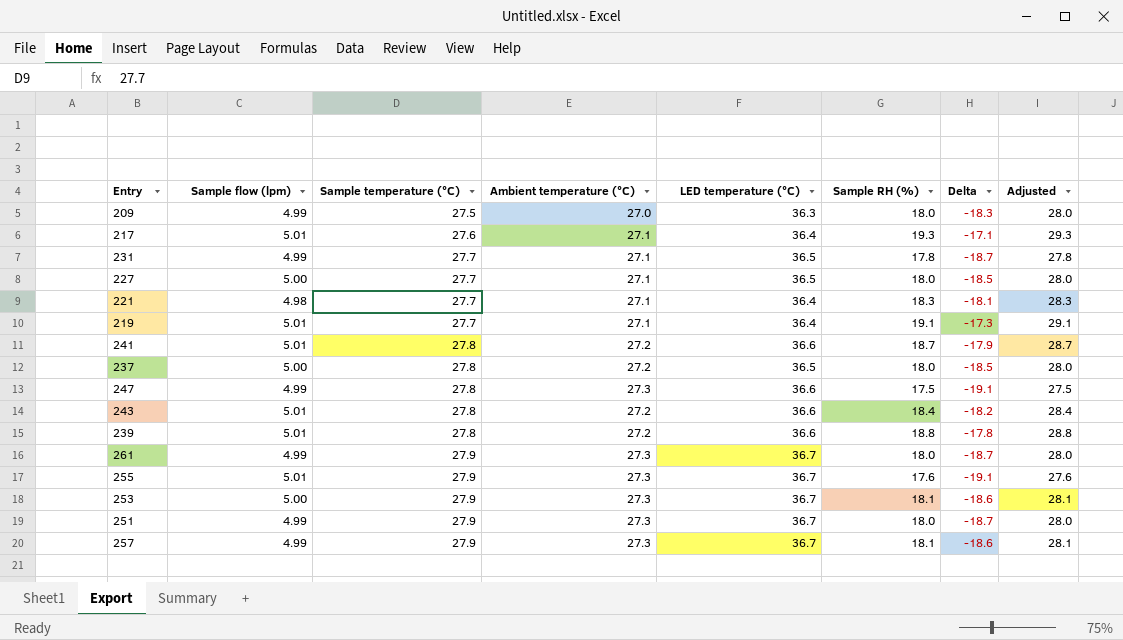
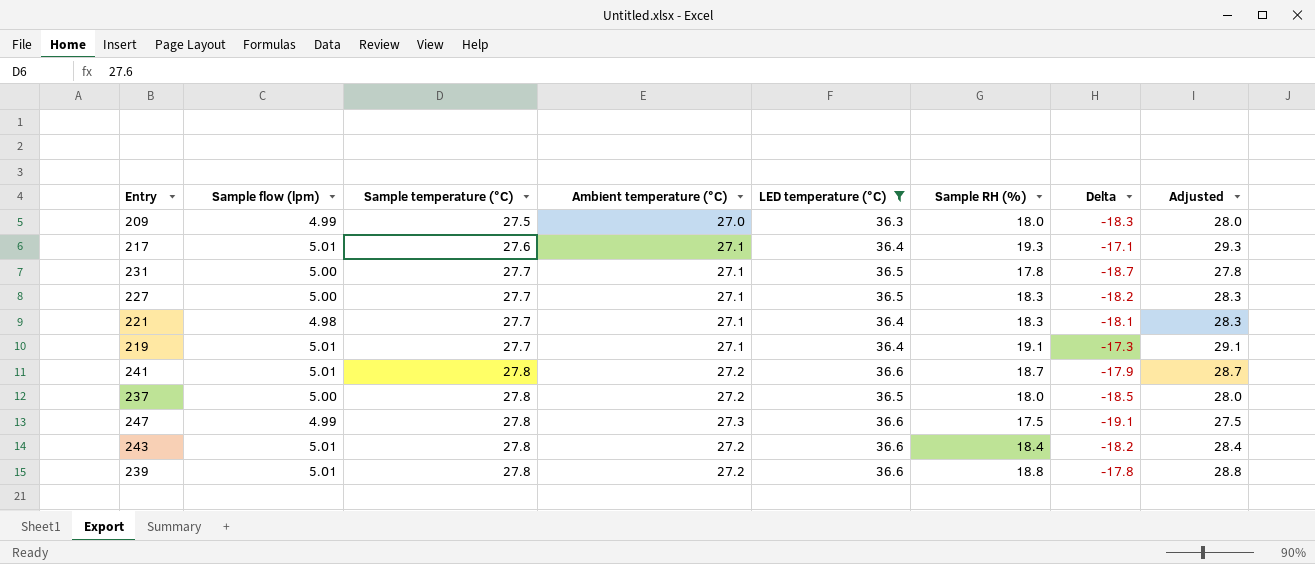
filter: none -> LED temperature (°C) != 36.7
231 | Sample flow (lpm): 4.99 -> 5.00
227 | Sample RH (%): 18.0 -> 18.3
227 | Delta: -18.5 -> -18.2
227 | Adjusted: 28.0 -> 28.3

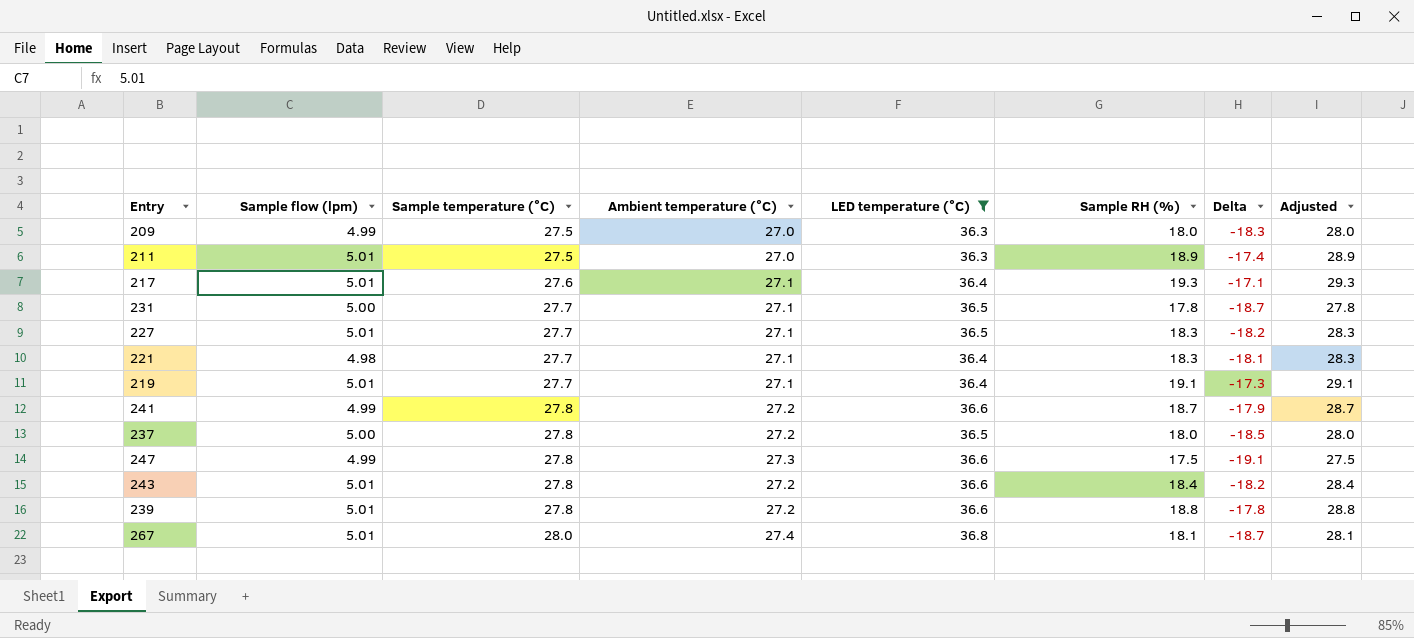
row 211: none -> 5.01 | 27.5 | 27.0 | 36.3 | 18.9 | -17.4 | 28.9
227 | Sample flow (lpm): 5.00 -> 5.01
241 | Sample flow (lpm): 5.01 -> 4.99
row 267: none -> 5.01 | 28.0 | 27.4 | 36.8 | 18.1 | -18.7 | 28.1

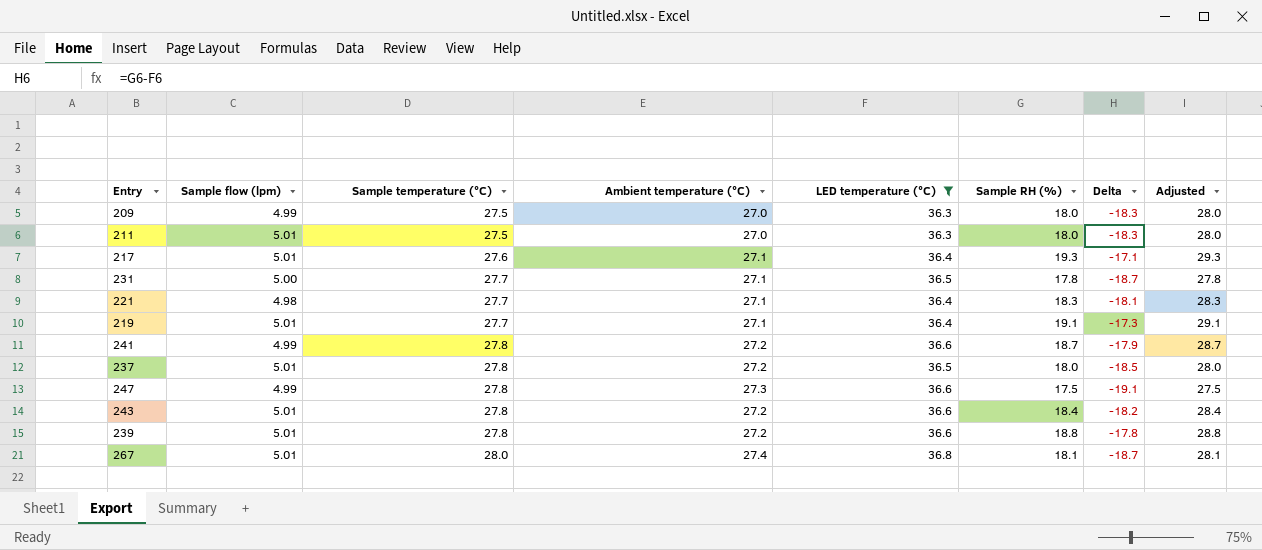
row 227: 5.01 | 27.7 | 27.1 | 36.5 | 18.3 | -18.2 | 28.3 -> none
211 | Sample RH (%): 18.9 -> 18.0
211 | Delta: -17.4 -> -18.3
211 | Adjusted: 28.9 -> 28.0
237 | Sample flow (lpm): 5.00 -> 5.01

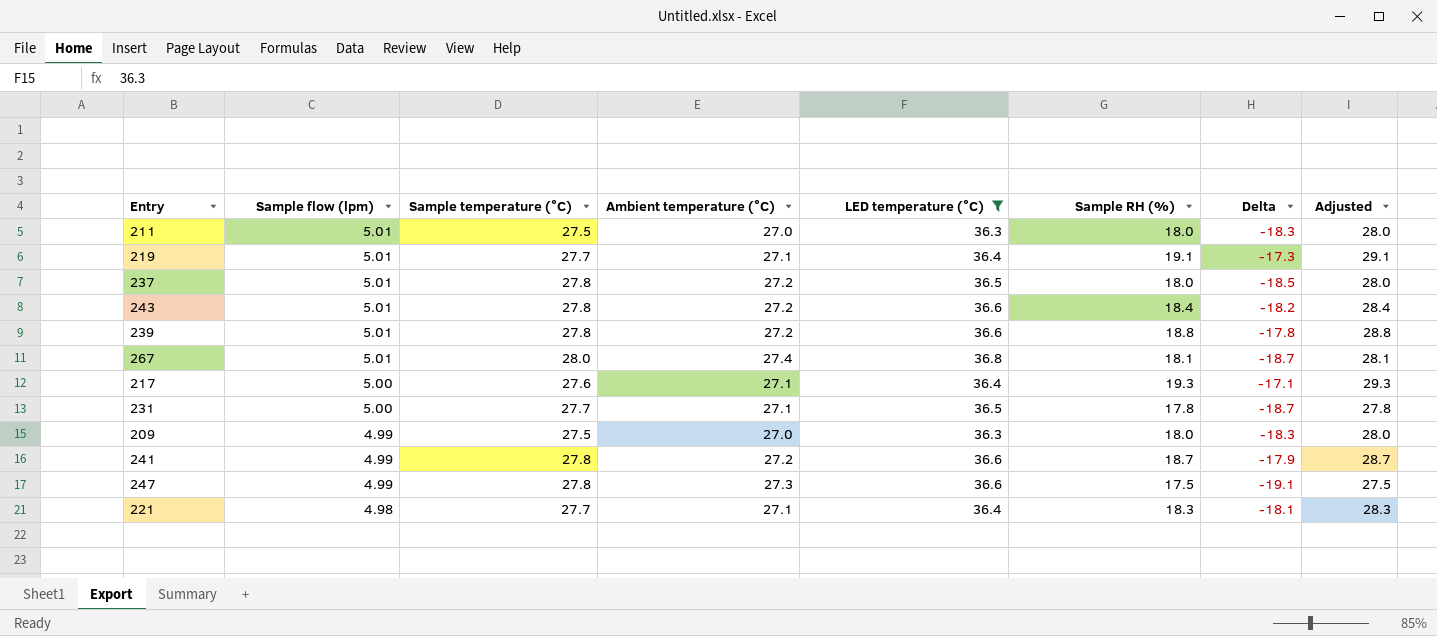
row order: Sample temperature (°C) ascending -> Sample flow (lpm) descending
217 | Sample flow (lpm): 5.01 -> 5.00

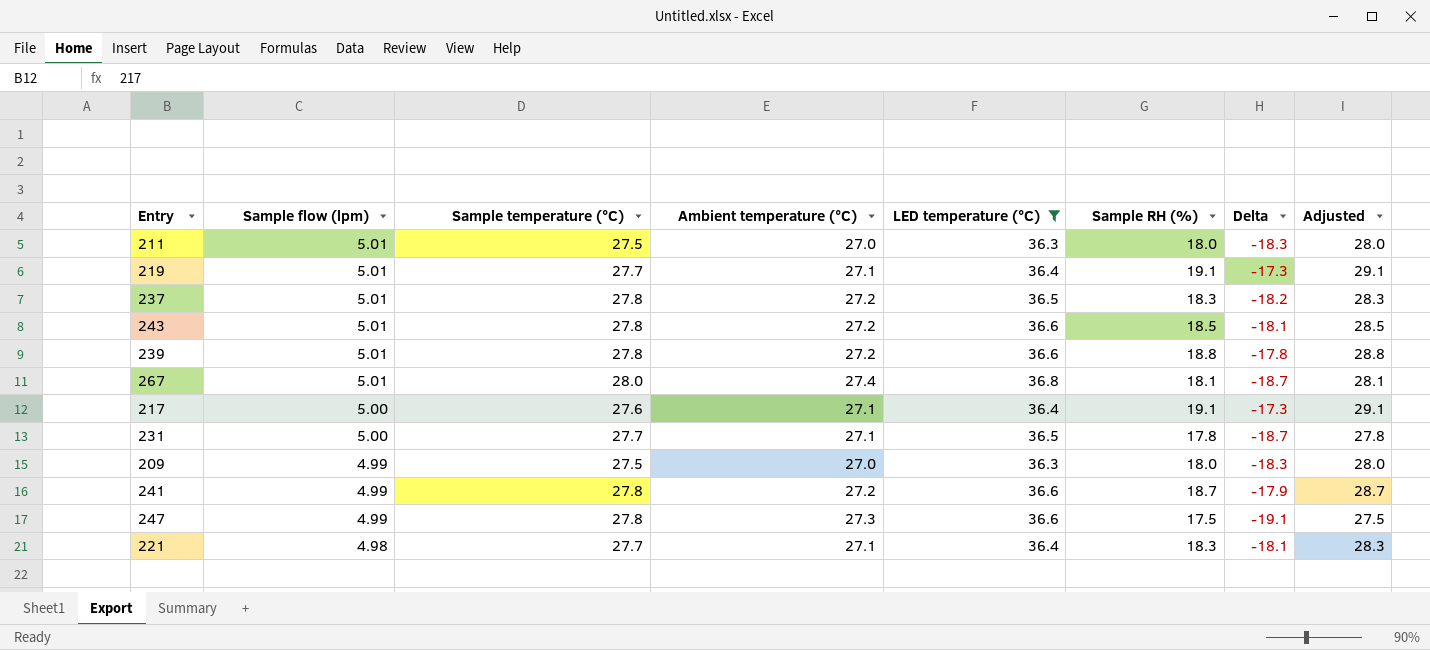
237 | Sample RH (%): 18.0 -> 18.3
237 | Delta: -18.5 -> -18.2
237 | Adjusted: 28.0 -> 28.3
243 | Sample RH (%): 18.4 -> 18.5
243 | Delta: -18.2 -> -18.1
243 | Adjusted: 28.4 -> 28.5
217 | Sample RH (%): 19.3 -> 19.1
217 | Delta: -17.1 -> -17.3
217 | Adjusted: 29.3 -> 29.1

